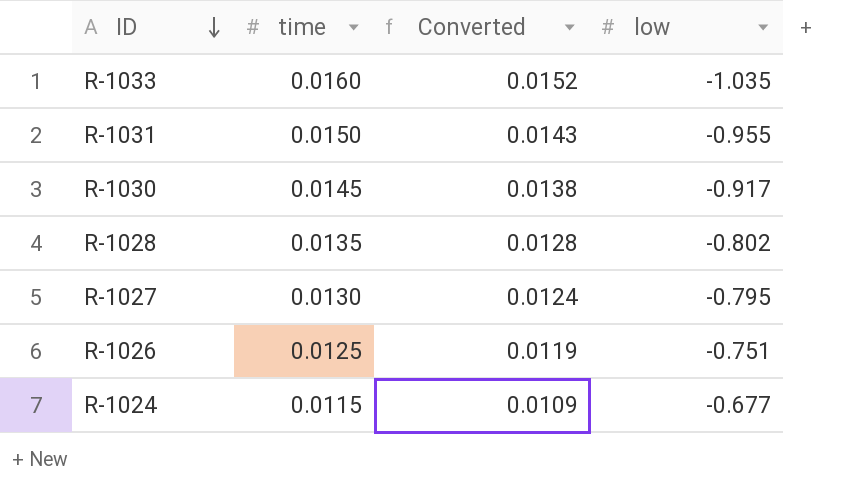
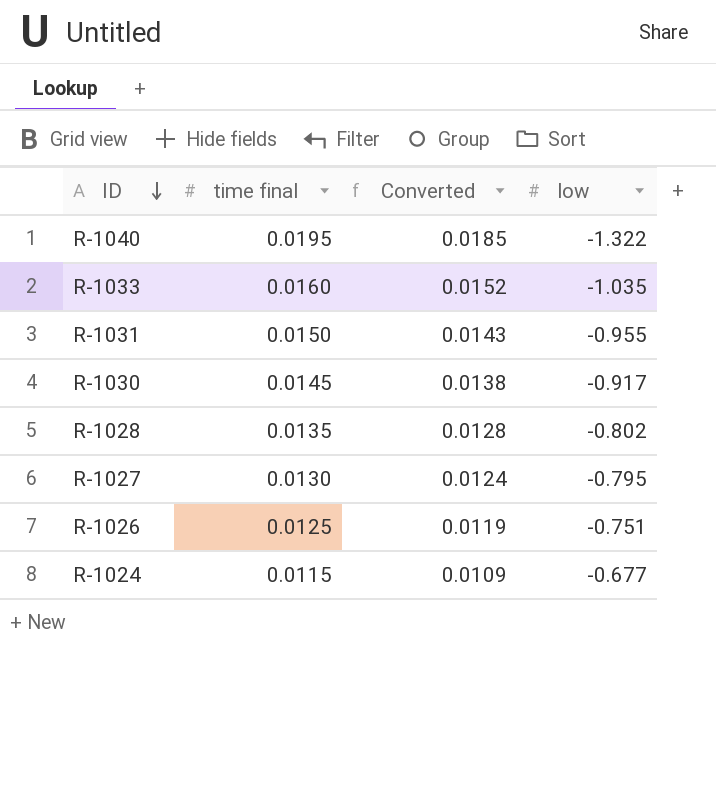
column name: time -> time final
row R-1040: none -> 0.0195 | 0.0185 | -1.322

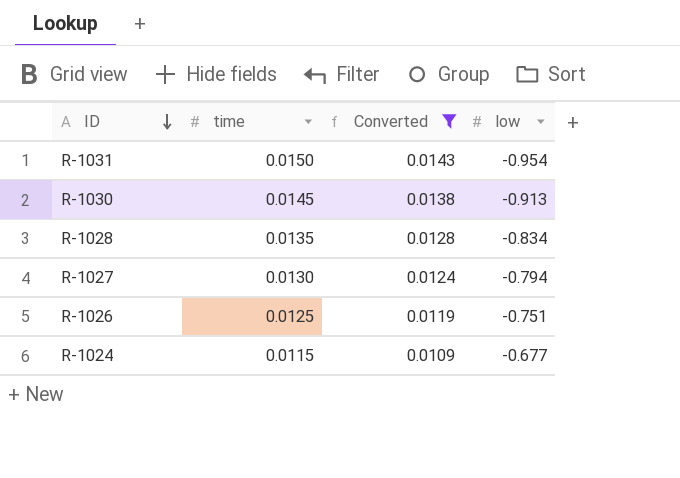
filter: none -> Converted <= 0.0143
column name: time final -> time
R-1031 | low: -0.955 -> -0.954
R-1030 | low: -0.917 -> -0.913
R-1028 | low: -0.802 -> -0.834
R-1027 | low: -0.795 -> -0.794

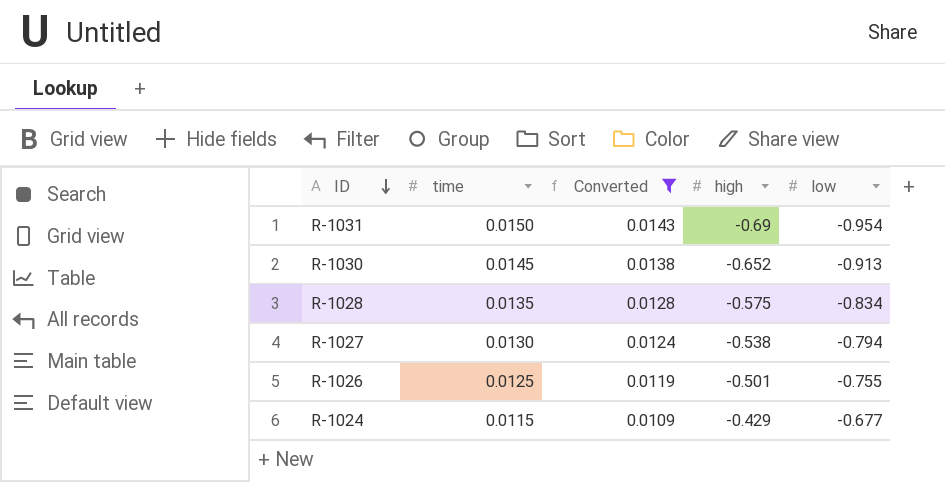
column high | position: none -> 4
R-1026 | low: -0.751 -> -0.755

